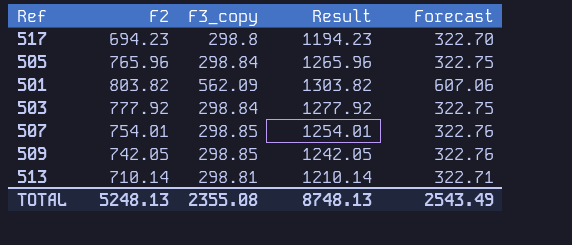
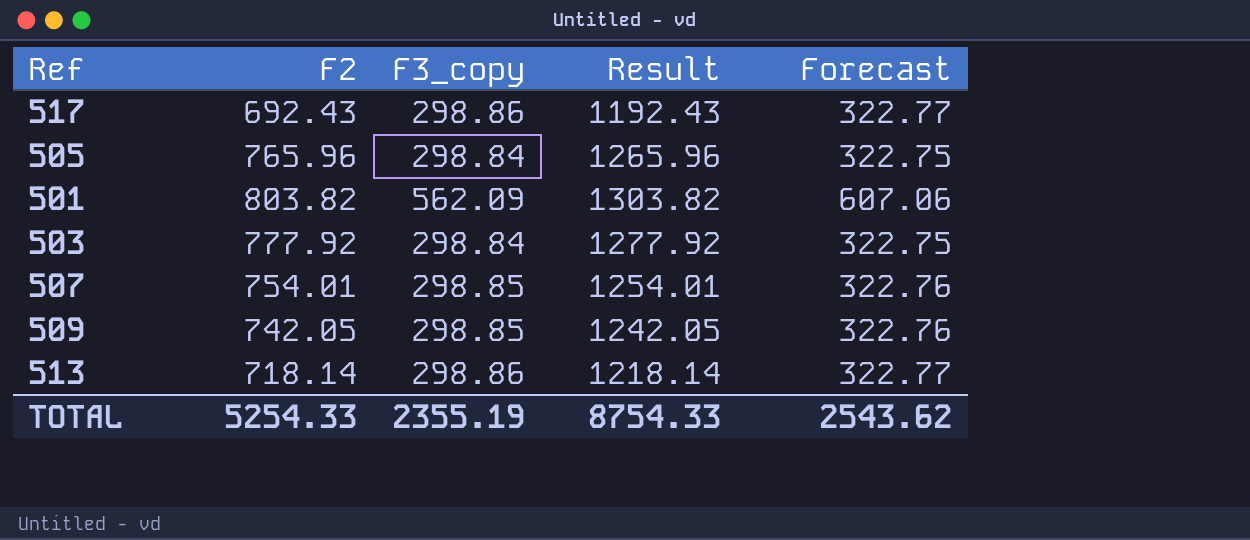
517 | F2: 694.23 -> 692.43
517 | F3_copy: 298.8 -> 298.86
517 | Result: 1194.23 -> 1192.43
517 | Forecast: 322.70 -> 322.77
513 | F2: 710.14 -> 718.14
513 | F3_copy: 298.81 -> 298.86
513 | Result: 1210.14 -> 1218.14
513 | Forecast: 322.71 -> 322.77
TOTAL | F2: 5248.13 -> 5254.33
TOTAL | F3_copy: 2355.08 -> 2355.19
TOTAL | Result: 8748.13 -> 8754.33
TOTAL | Forecast: 2543.49 -> 2543.62

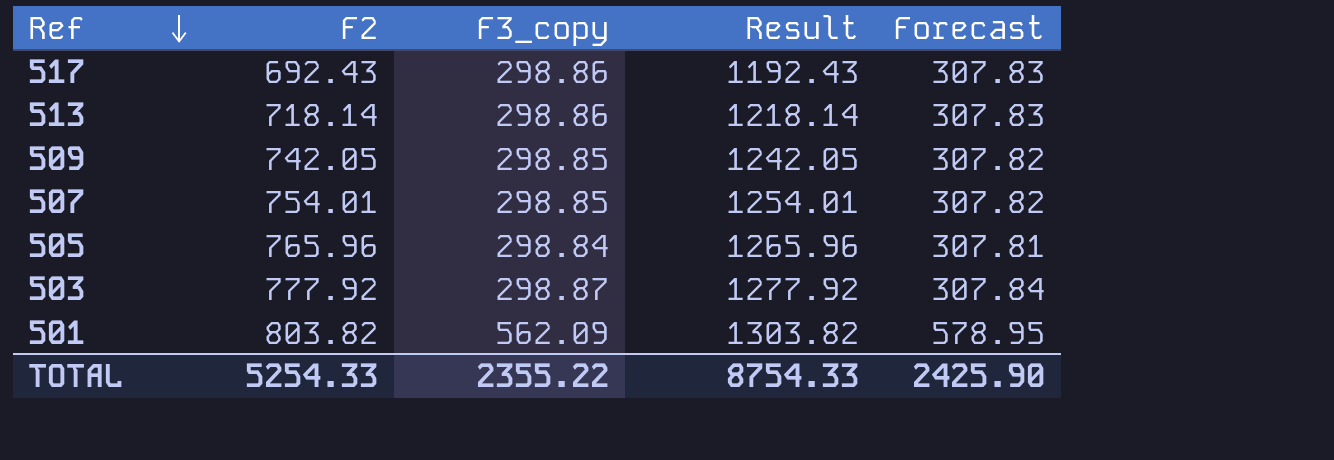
row order: none -> Ref descending
column Forecast | formula: [F3_copy] * 1.08 -> [F3_copy] * 1.03
503 | F3_copy: 298.84 -> 298.87
TOTAL | F3_copy: 2355.19 -> 2355.22
TOTAL | Forecast: 2543.62 -> 2425.90

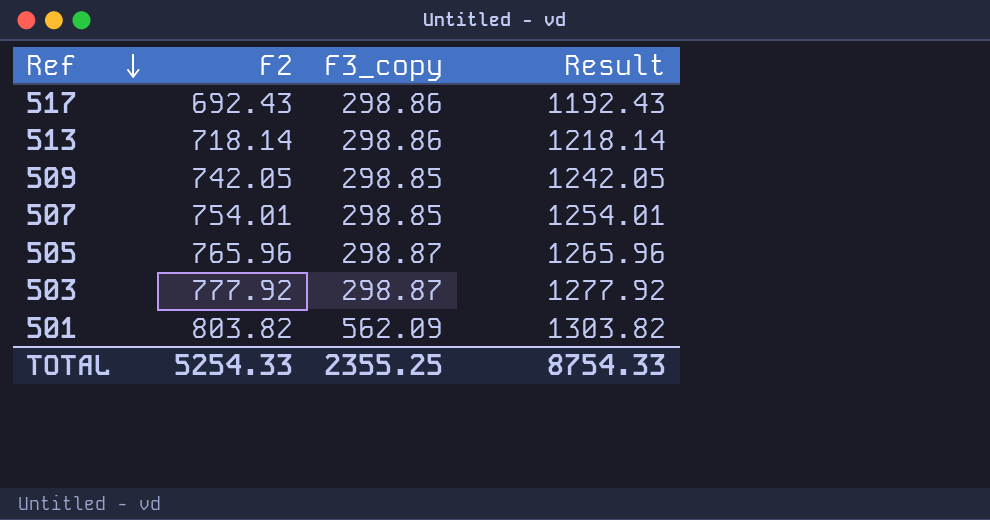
column Forecast | formula: [F3_copy] * 1.03 -> none
505 | F3_copy: 298.84 -> 298.87
TOTAL | F3_copy: 2355.22 -> 2355.25

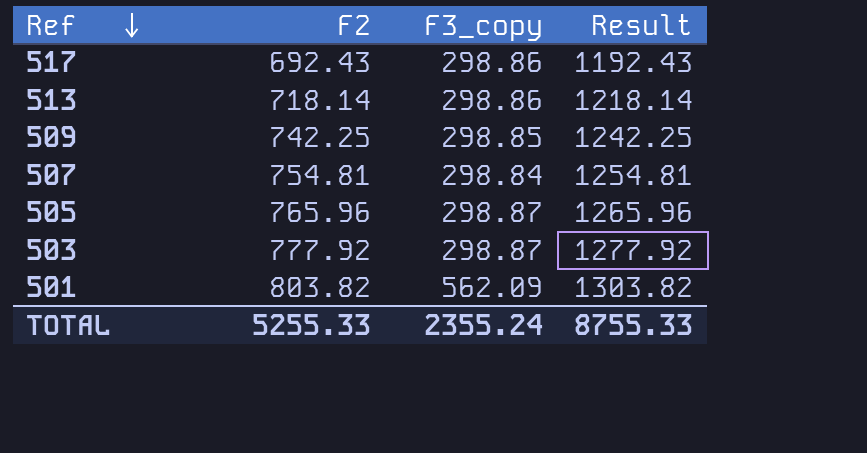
509 | F2: 742.05 -> 742.25
509 | Result: 1242.05 -> 1242.25
507 | F2: 754.01 -> 754.81
507 | F3_copy: 298.85 -> 298.84
507 | Result: 1254.01 -> 1254.81
TOTAL | F2: 5254.33 -> 5255.33
TOTAL | F3_copy: 2355.25 -> 2355.24
TOTAL | Result: 8754.33 -> 8755.33

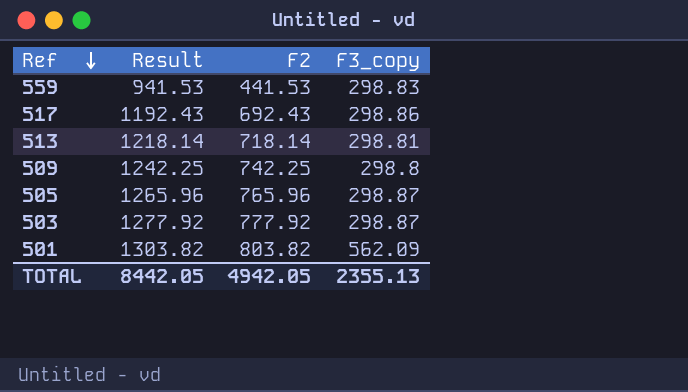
column Result | position: 4 -> 2
row 507: 754.81 | 298.84 | 1254.81 -> none
row 559: none -> 941.53 | 441.53 | 298.83
513 | F3_copy: 298.86 -> 298.81
509 | F3_copy: 298.85 -> 298.8
TOTAL | Result: 8755.33 -> 8442.05
TOTAL | F2: 5255.33 -> 4942.05
TOTAL | F3_copy: 2355.24 -> 2355.13

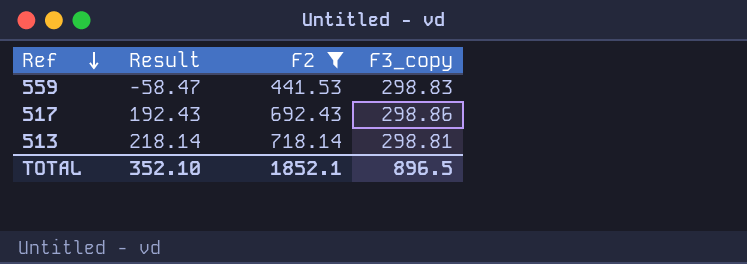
filter: none -> F2 <= 718.14
column Result | formula: [F2] + 500 -> [F2] - 500
TOTAL | Result: 8442.05 -> 352.10
TOTAL | F2: 4942.05 -> 1852.1
TOTAL | F3_copy: 2355.13 -> 896.5

